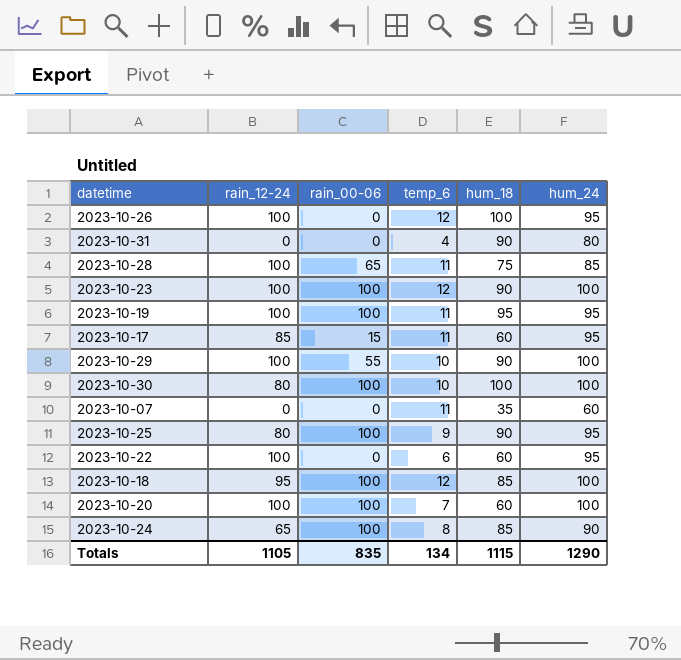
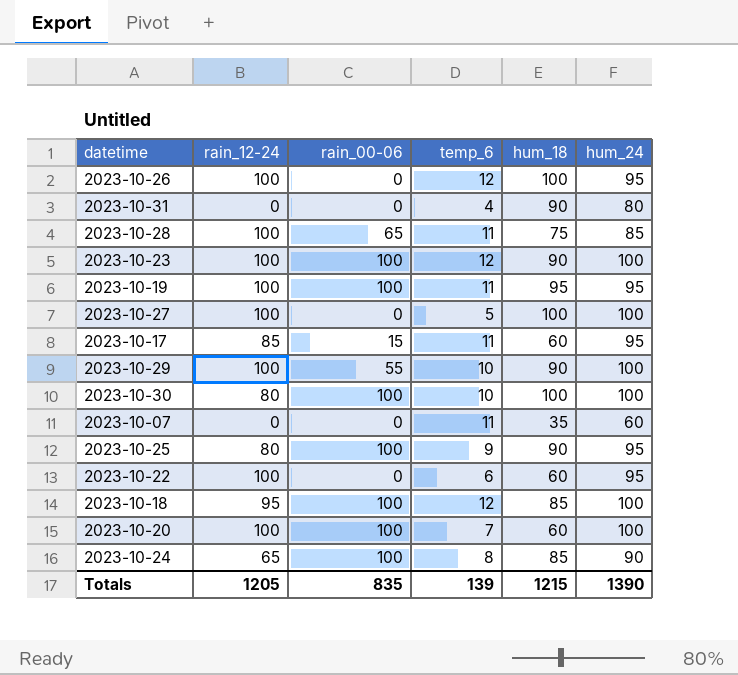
row 2023-10-27: none -> 100 | 0 | 5 | 100 | 100
Totals | rain_12-24: 1105 -> 1205
Totals | temp_6: 134 -> 139
Totals | hum_18: 1115 -> 1215
Totals | hum_24: 1290 -> 1390

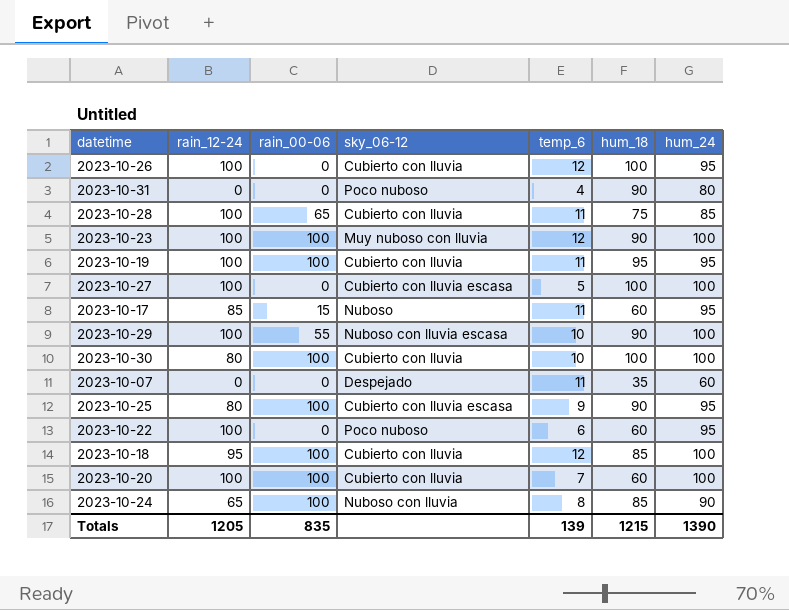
column sky_06-12 | position: none -> 4

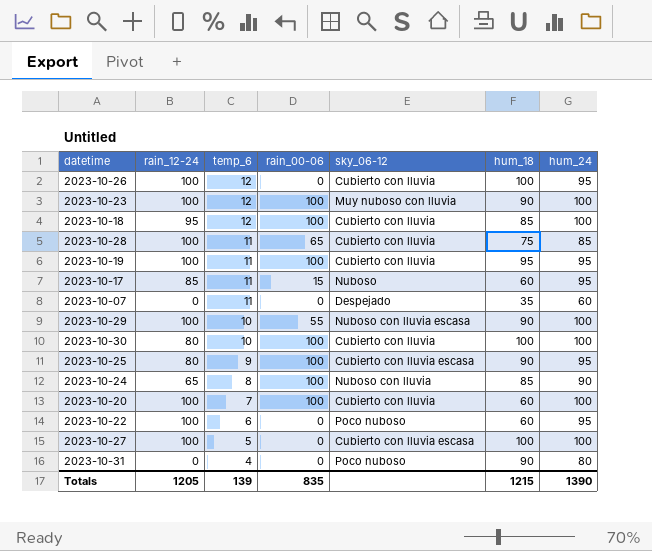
row order: none -> temp_6 descending
column temp_6 | position: 5 -> 3

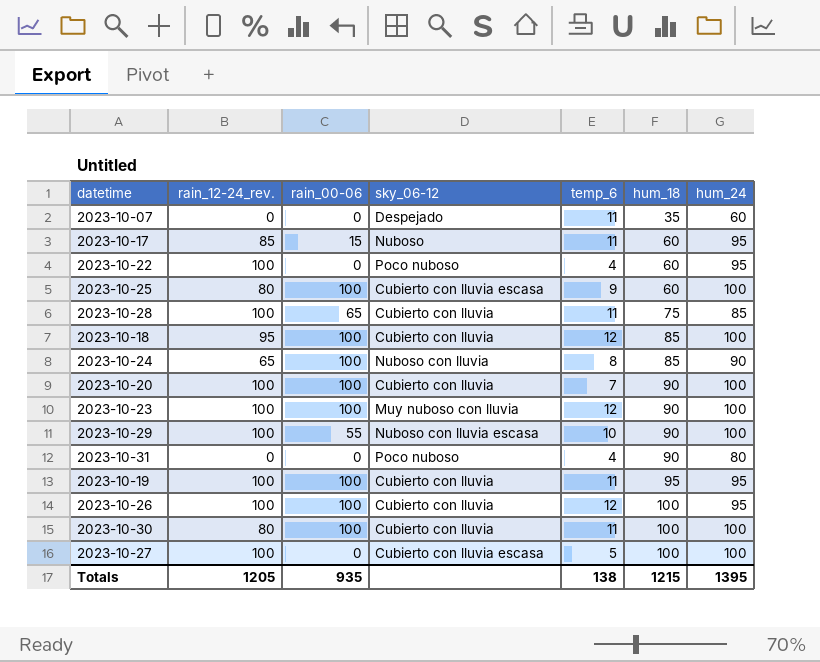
row order: temp_6 descending -> hum_18 ascending
column name: rain_12-24 -> rain_12-24_rev.
column temp_6 | position: 3 -> 5
2023-10-22 | temp_6: 6 -> 4
2023-10-25 | hum_18: 90 -> 60
2023-10-25 | hum_24: 95 -> 100
2023-10-20 | hum_18: 60 -> 90
2023-10-26 | rain_00-06: 0 -> 100
2023-10-30 | temp_6: 10 -> 11
Totals | rain_00-06: 835 -> 935
Totals | temp_6: 139 -> 138
Totals | hum_24: 1390 -> 1395

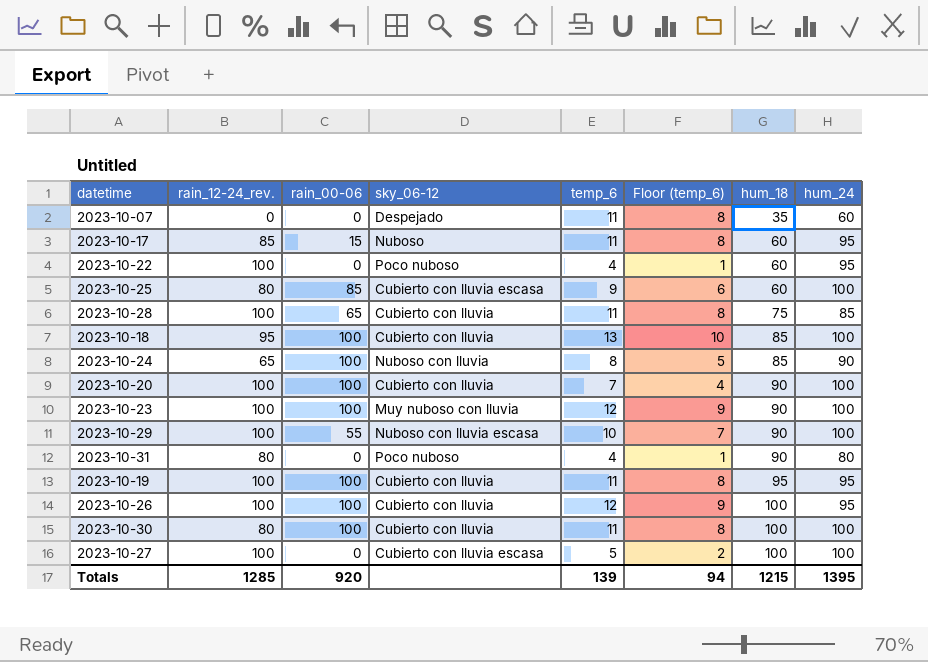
column Floor (temp_6) | formula: none -> [temp_6] - 3
2023-10-25 | rain_00-06: 100 -> 85
2023-10-18 | temp_6: 12 -> 13
2023-10-31 | rain_12-24_rev.: 0 -> 80
Totals | rain_12-24_rev.: 1205 -> 1285
Totals | rain_00-06: 935 -> 920
Totals | temp_6: 138 -> 139

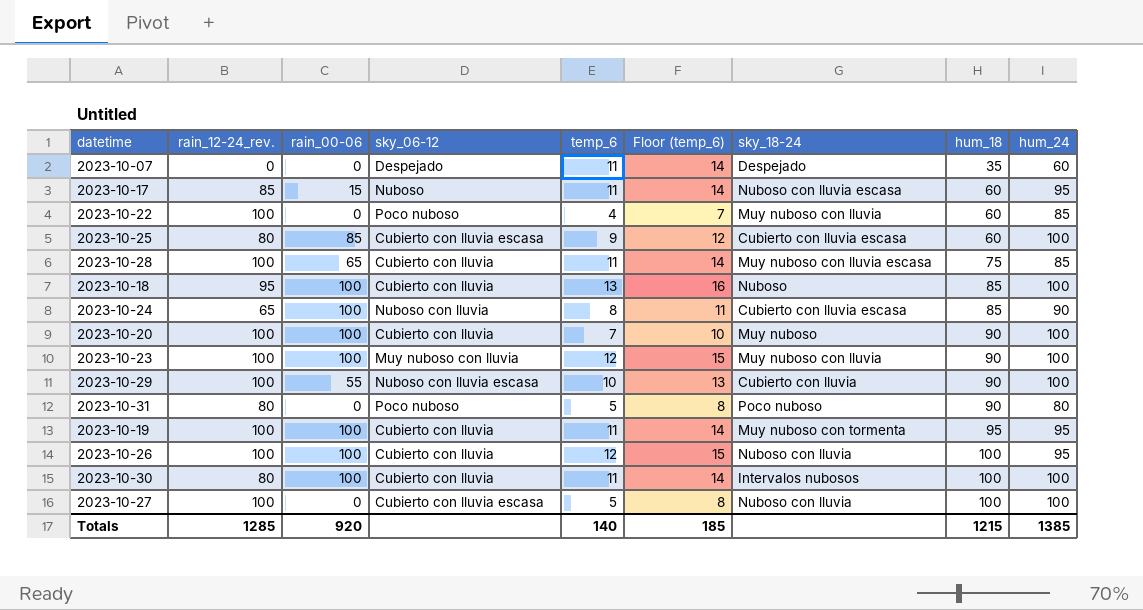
column Floor (temp_6) | formula: [temp_6] - 3 -> [temp_6] + 3
column sky_18-24 | position: none -> 7
2023-10-22 | hum_24: 95 -> 85
2023-10-31 | temp_6: 4 -> 5
Totals | temp_6: 139 -> 140
Totals | Floor (temp_6): 94 -> 185
Totals | hum_24: 1395 -> 1385

